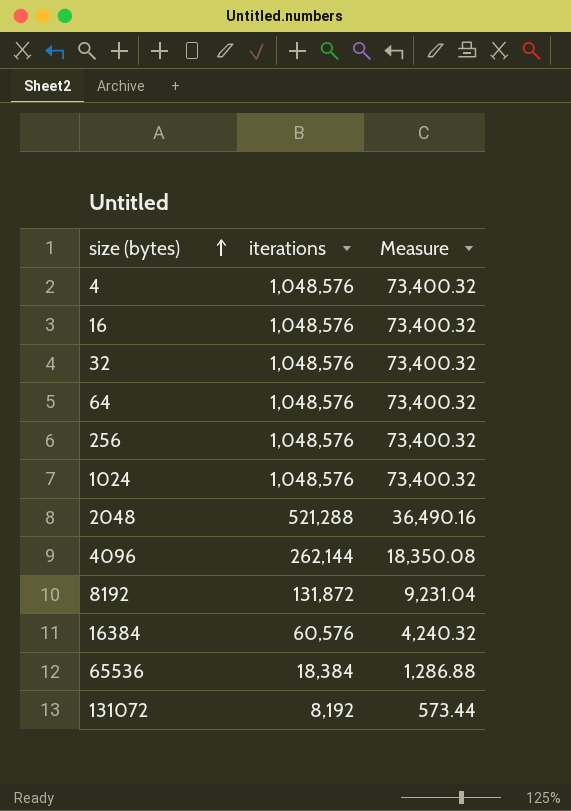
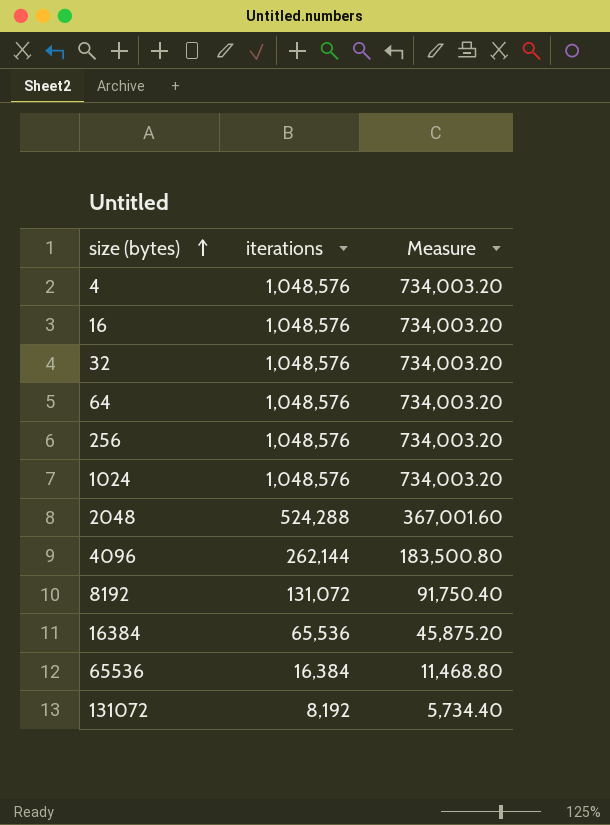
column Measure | formula: [iterations] * 0.07 -> [iterations] * 0.7
2048 | iterations: 521,288 -> 524,288
8192 | iterations: 131,872 -> 131,072
16384 | iterations: 60,576 -> 65,536
65536 | iterations: 18,384 -> 16,384

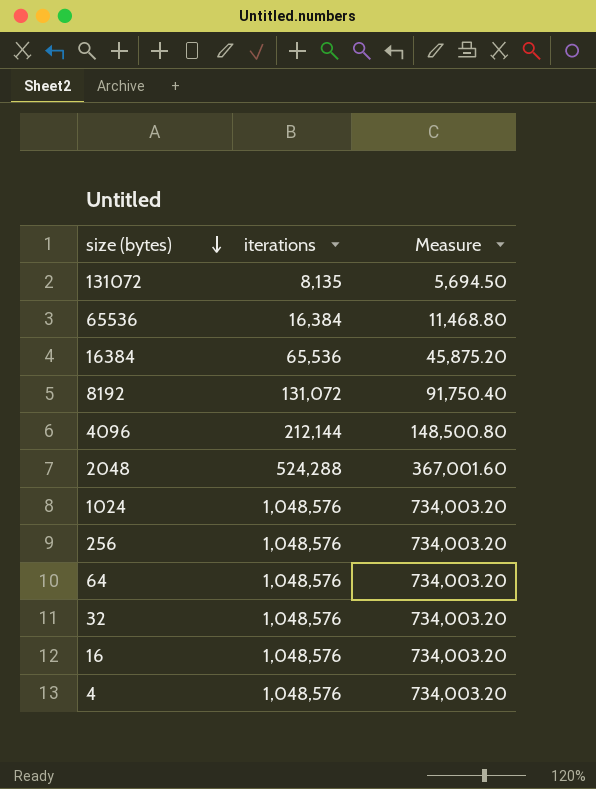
row order: size (bytes) ascending -> size (bytes) descending
131072 | iterations: 8,192 -> 8,135
131072 | Measure: 5,734.40 -> 5,694.50
4096 | iterations: 262,144 -> 212,144
4096 | Measure: 183,500.80 -> 148,500.80

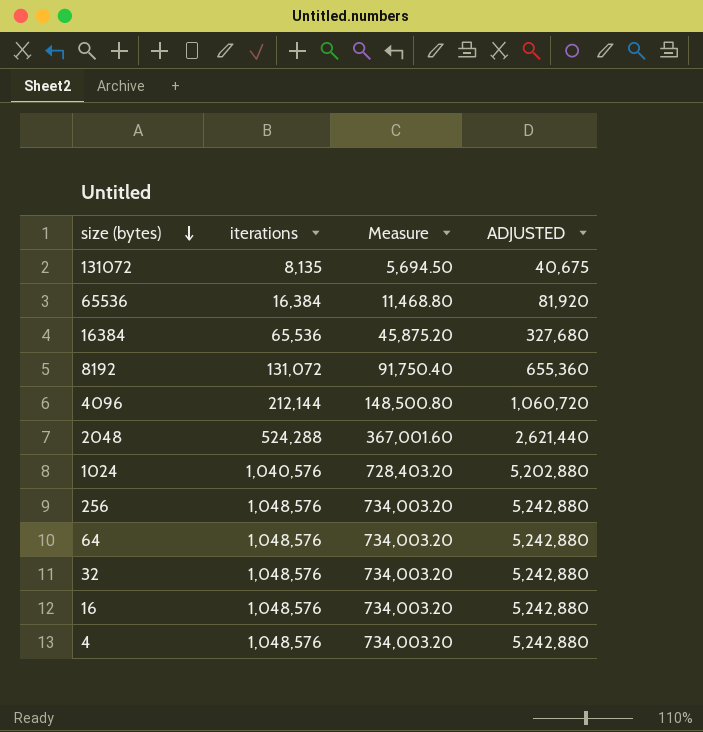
column ADJUSTED | formula: none -> [iterations] * 5
1024 | iterations: 1,048,576 -> 1,040,576
1024 | Measure: 734,003.20 -> 728,403.20

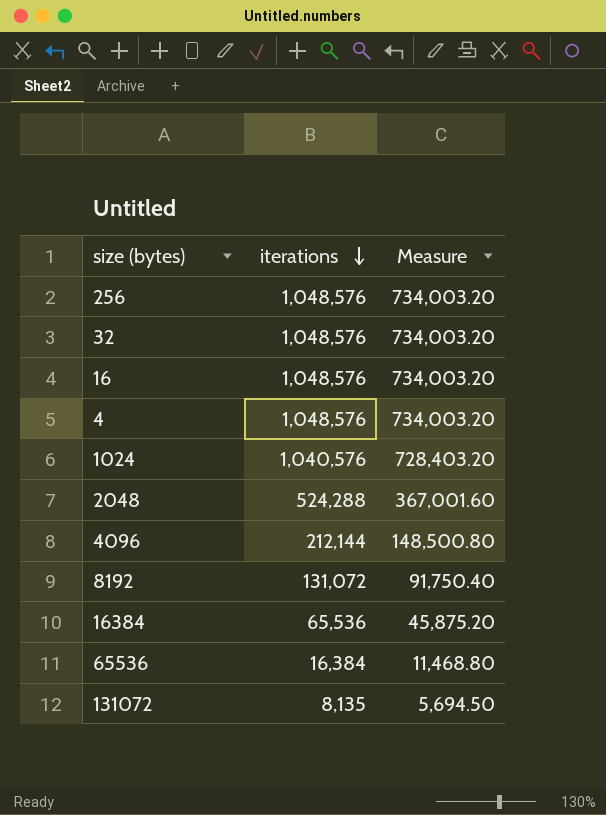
row order: size (bytes) descending -> iterations descending
column ADJUSTED | formula: [iterations] * 5 -> none
row 64: 1,048,576 | 734,003.20 | 5,242,880 -> none

